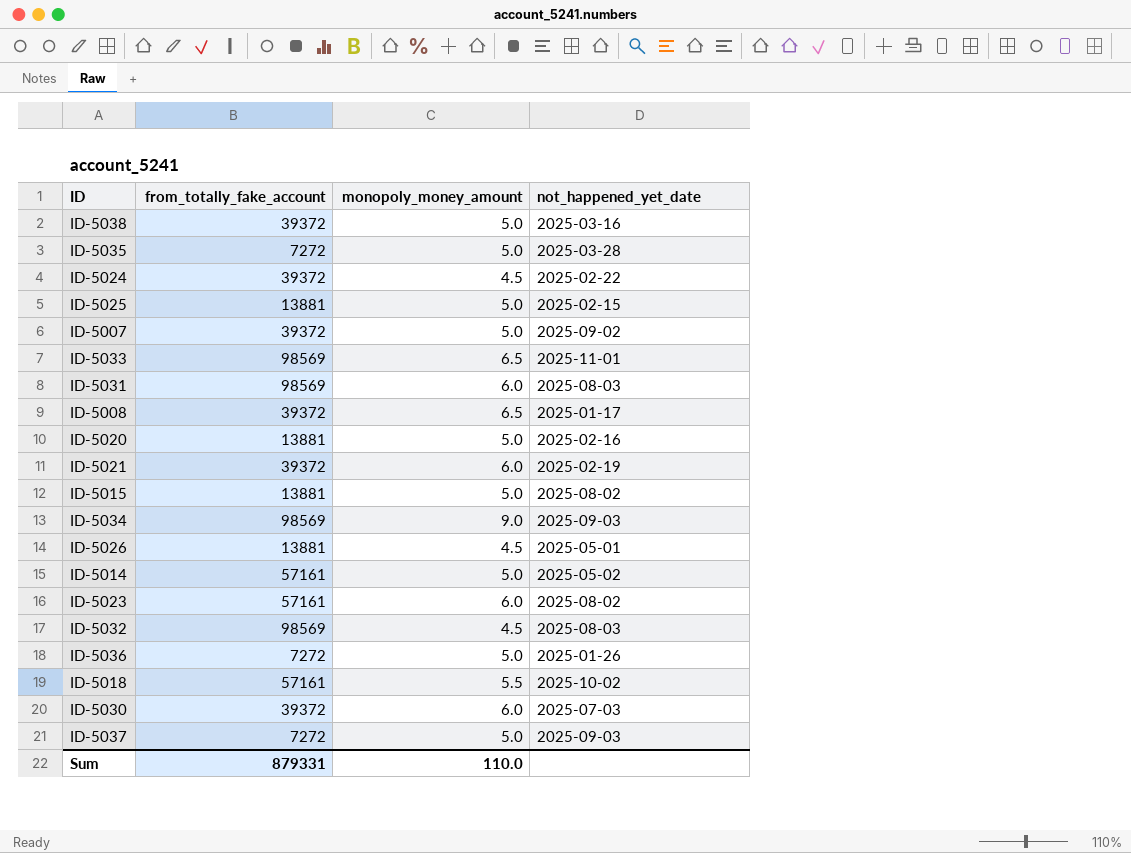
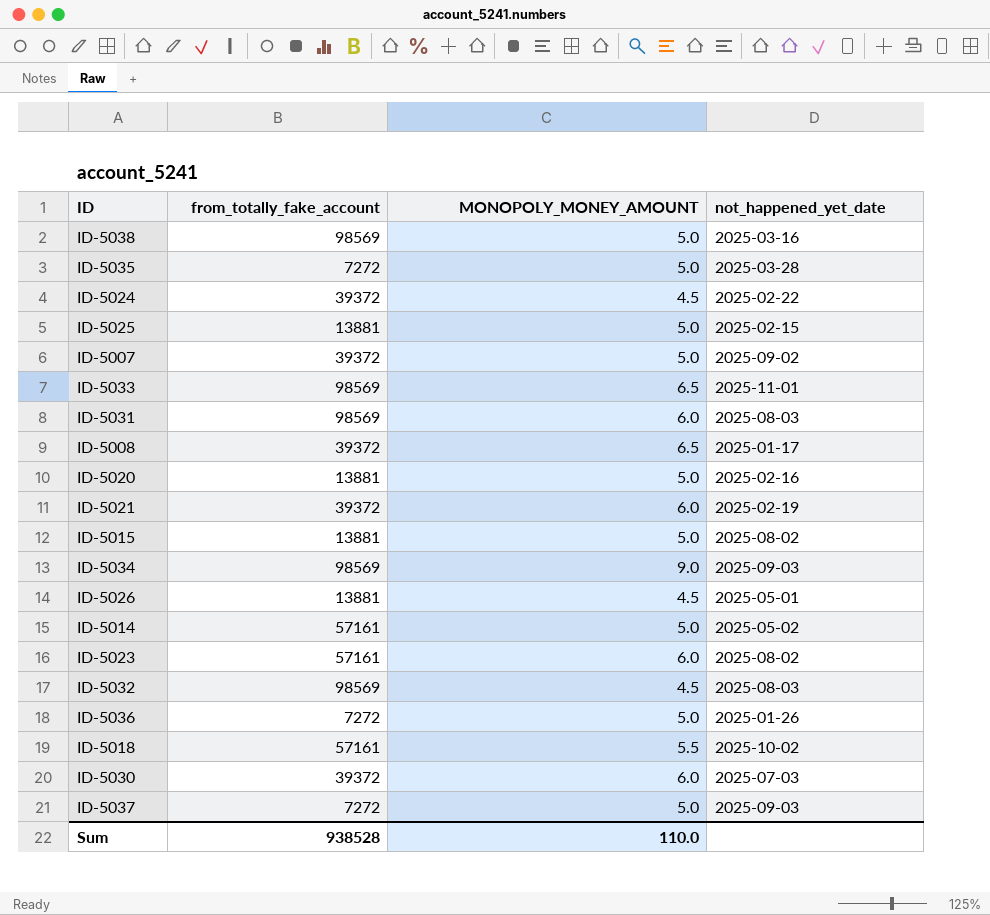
column name: monopoly_money_amount -> MONOPOLY_MONEY_AMOUNT
ID-5038 | from_totally_fake_account: 39372 -> 98569
Sum | from_totally_fake_account: 879331 -> 938528

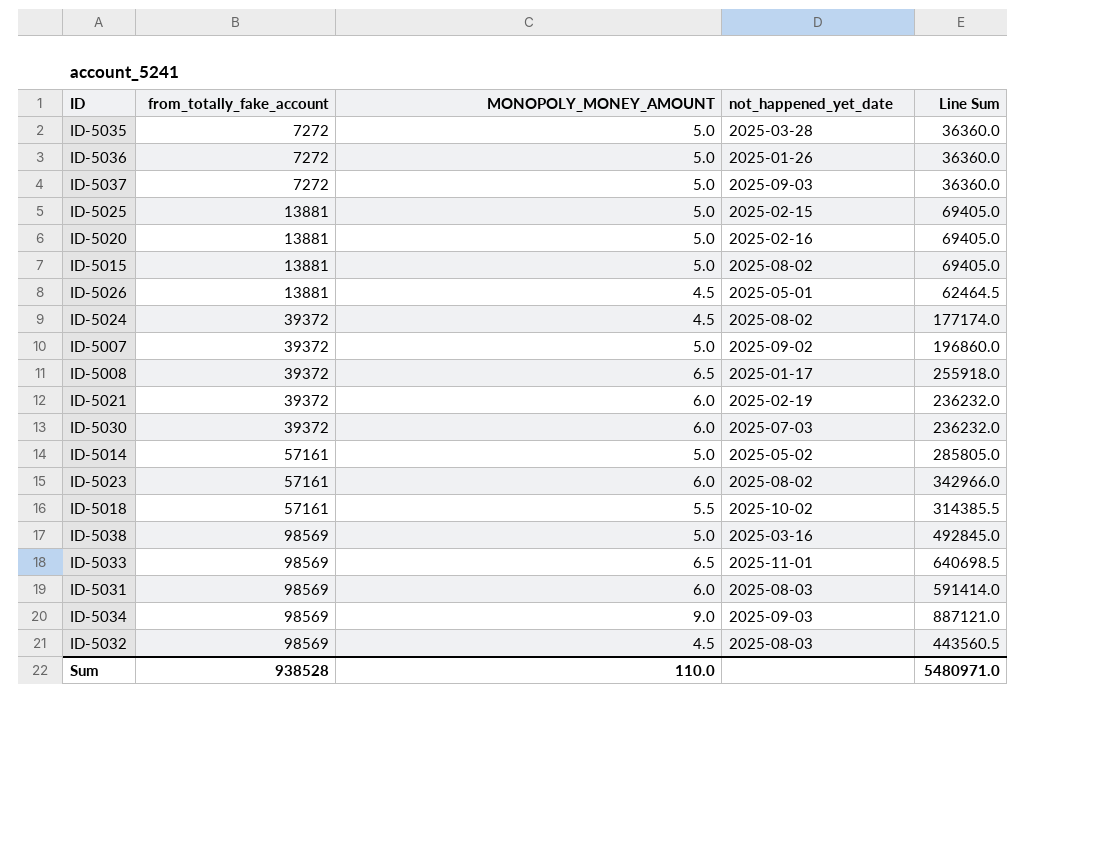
row order: none -> from_totally_fake_account ascending
column Line Sum | formula: none -> [from_totally_fake_account] * [MONOPOLY_MONEY_AMOUNT]
ID-5024 | not_happened_yet_date: 2025-02-22 -> 2025-08-02

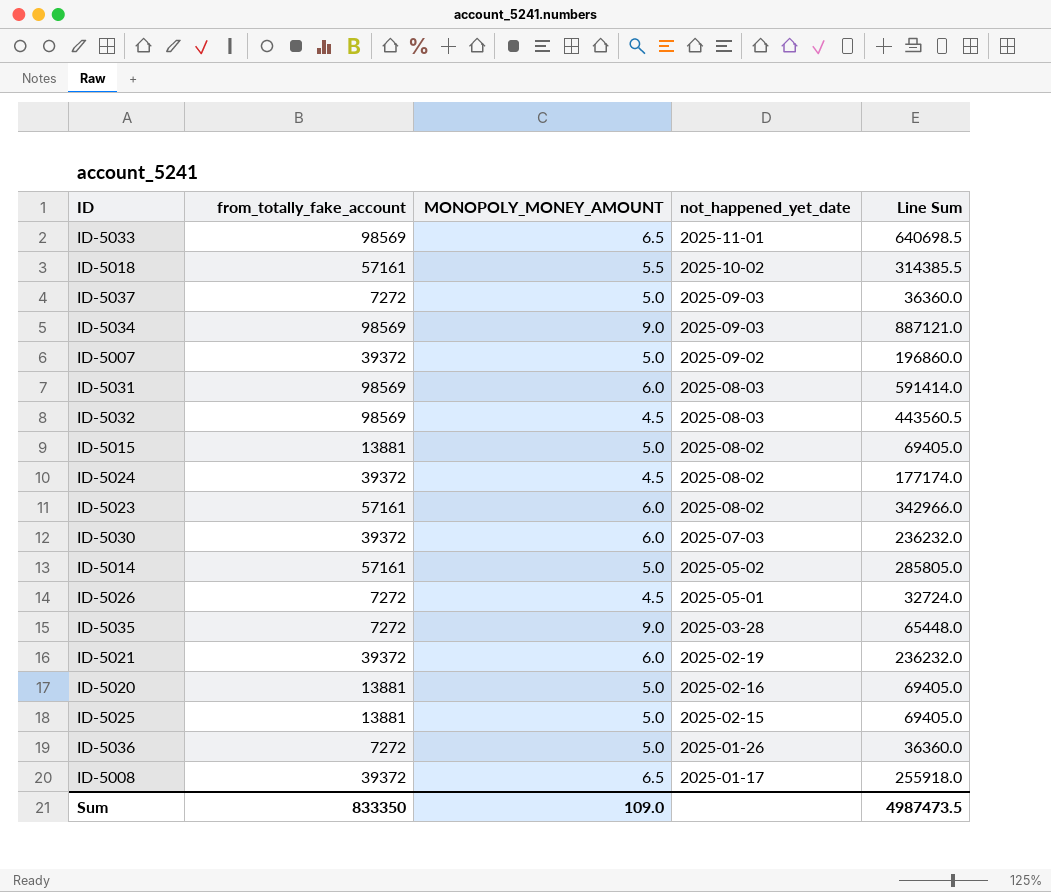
row order: from_totally_fake_account ascending -> not_happened_yet_date descending
row ID-5038: 98569 | 5.0 | 2025-03-16 | 492845.0 -> none
ID-5026 | from_totally_fake_account: 13881 -> 7272
ID-5026 | Line Sum: 62464.5 -> 32724.0
ID-5035 | MONOPOLY_MONEY_AMOUNT: 5.0 -> 9.0
ID-5035 | Line Sum: 36360.0 -> 65448.0
Sum | from_totally_fake_account: 938528 -> 833350
Sum | MONOPOLY_MONEY_AMOUNT: 110.0 -> 109.0
Sum | Line Sum: 5480971.0 -> 4987473.5

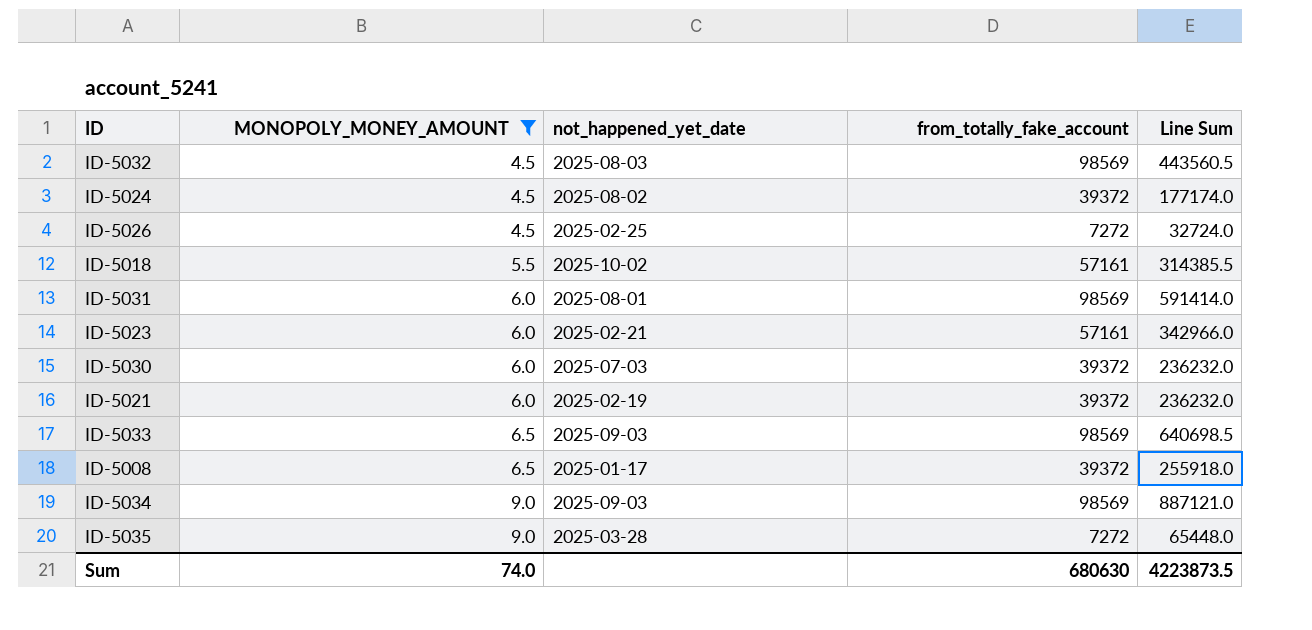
filter: none -> MONOPOLY_MONEY_AMOUNT != 5.0
row order: not_happened_yet_date descending -> MONOPOLY_MONEY_AMOUNT ascending
column from_totally_fake_account | position: 2 -> 4
ID-5026 | not_happened_yet_date: 2025-05-01 -> 2025-02-25
ID-5031 | not_happened_yet_date: 2025-08-03 -> 2025-08-01
ID-5023 | not_happened_yet_date: 2025-08-02 -> 2025-02-21
ID-5033 | not_happened_yet_date: 2025-11-01 -> 2025-09-03
Sum | MONOPOLY_MONEY_AMOUNT: 109.0 -> 74.0
Sum | from_totally_fake_account: 833350 -> 680630
Sum | Line Sum: 4987473.5 -> 4223873.5

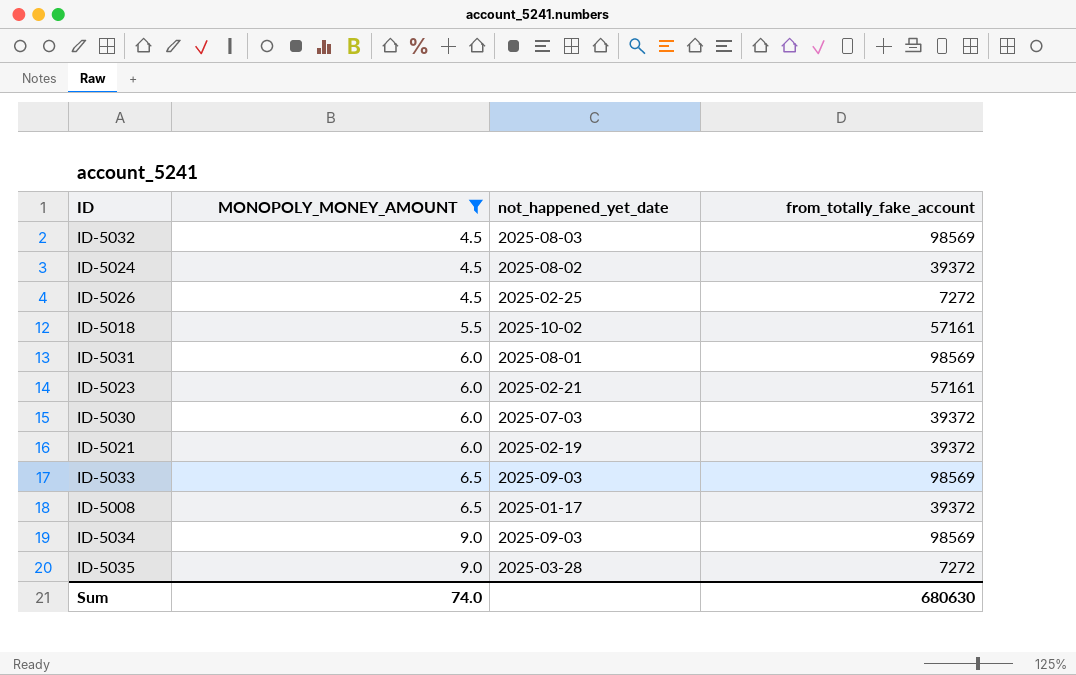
column Line Sum | formula: [MONOPOLY_MONEY_AMOUNT] * [from_totally_fake_account] -> none

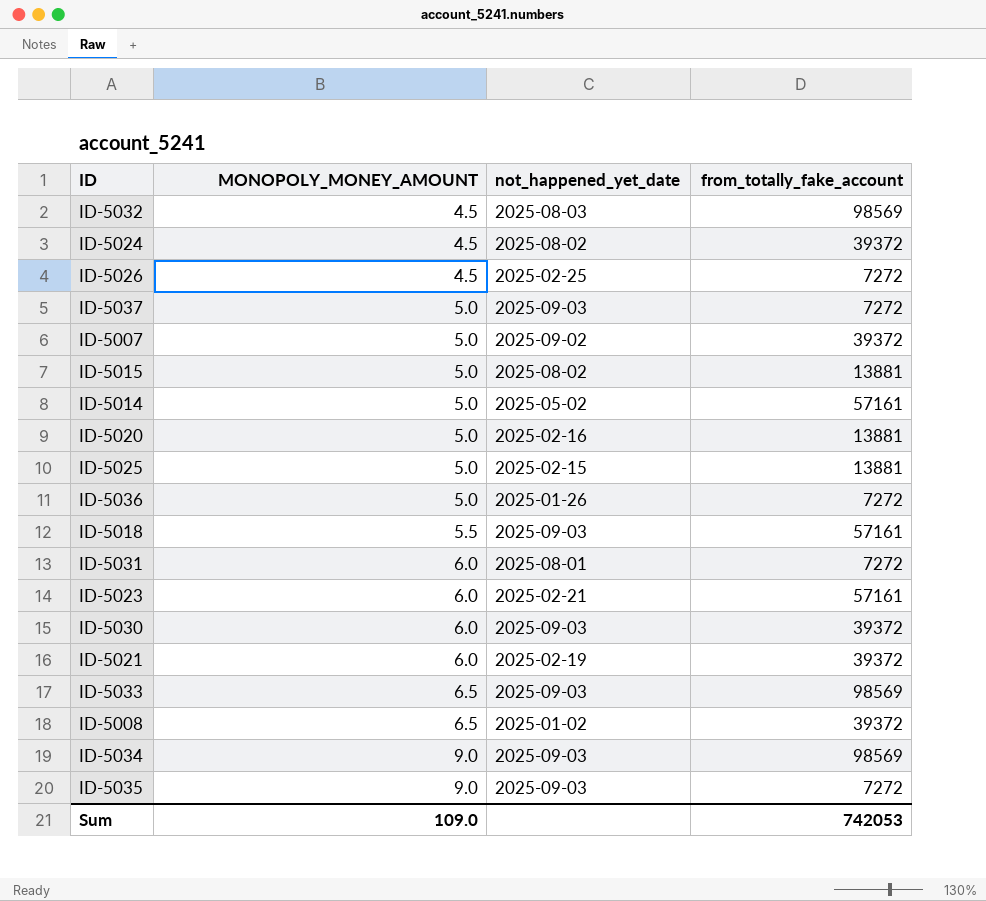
filter: MONOPOLY_MONEY_AMOUNT != 5.0 -> none
ID-5018 | not_happened_yet_date: 2025-10-02 -> 2025-09-03
ID-5031 | from_totally_fake_account: 98569 -> 7272
ID-5030 | not_happened_yet_date: 2025-07-03 -> 2025-09-03
ID-5008 | not_happened_yet_date: 2025-01-17 -> 2025-01-02
ID-5035 | not_happened_yet_date: 2025-03-28 -> 2025-09-03
Sum | MONOPOLY_MONEY_AMOUNT: 74.0 -> 109.0
Sum | from_totally_fake_account: 680630 -> 742053

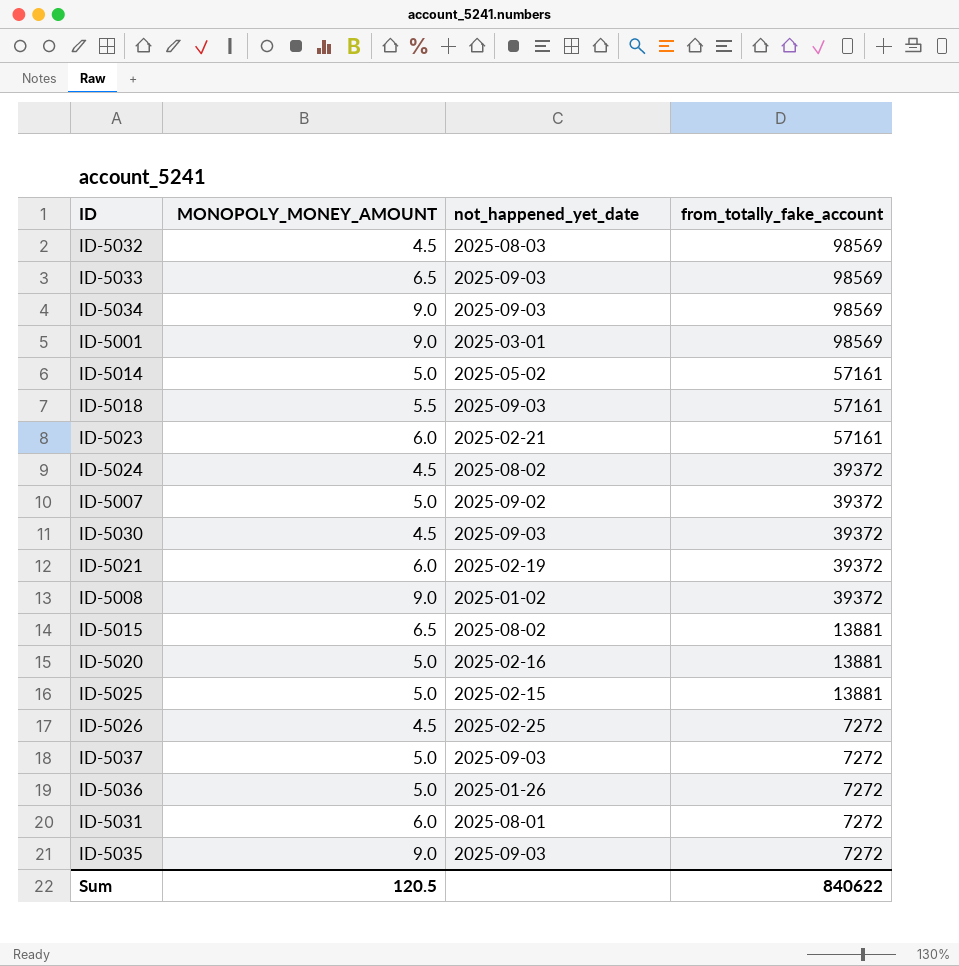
row order: MONOPOLY_MONEY_AMOUNT ascending -> from_totally_fake_account descending
row ID-5001: none -> 9.0 | 2025-03-01 | 98569
ID-5030 | MONOPOLY_MONEY_AMOUNT: 6.0 -> 4.5
ID-5008 | MONOPOLY_MONEY_AMOUNT: 6.5 -> 9.0
ID-5015 | MONOPOLY_MONEY_AMOUNT: 5.0 -> 6.5
Sum | MONOPOLY_MONEY_AMOUNT: 109.0 -> 120.5
Sum | from_totally_fake_account: 742053 -> 840622

